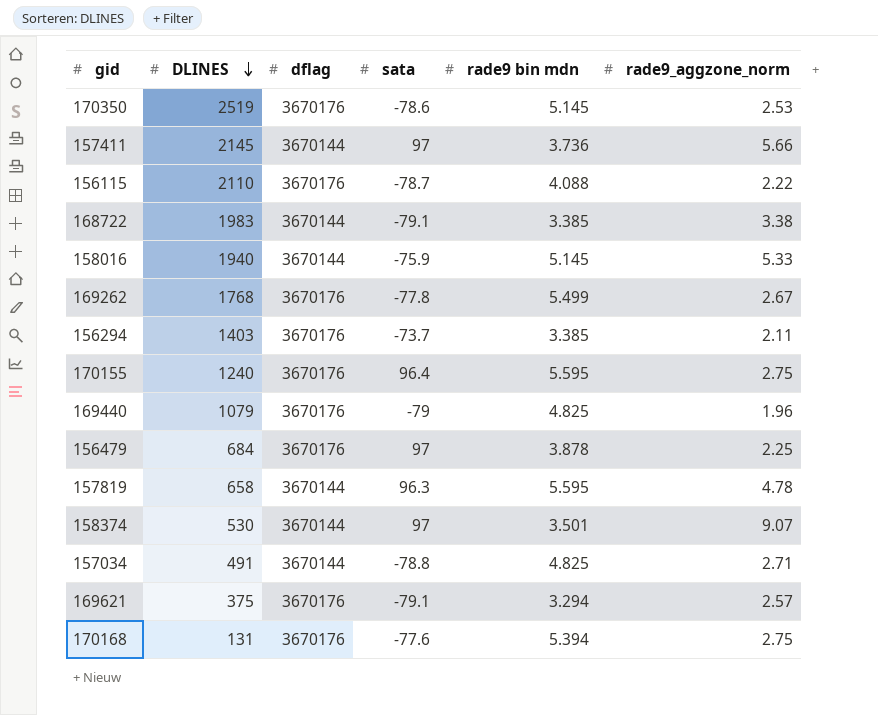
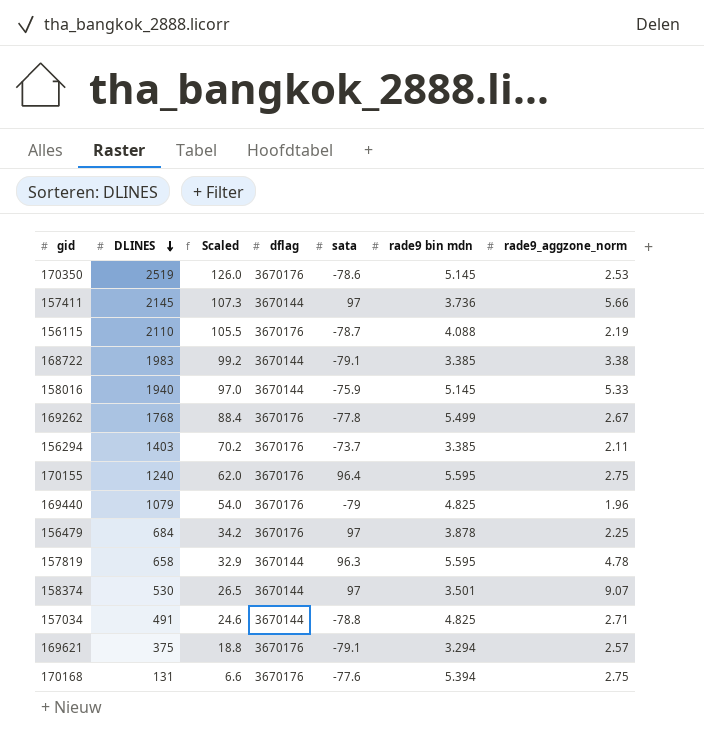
column Scaled | formula: none -> [DLINES] * 0.05
156115 | rade9_aggzone_norm: 2.22 -> 2.19

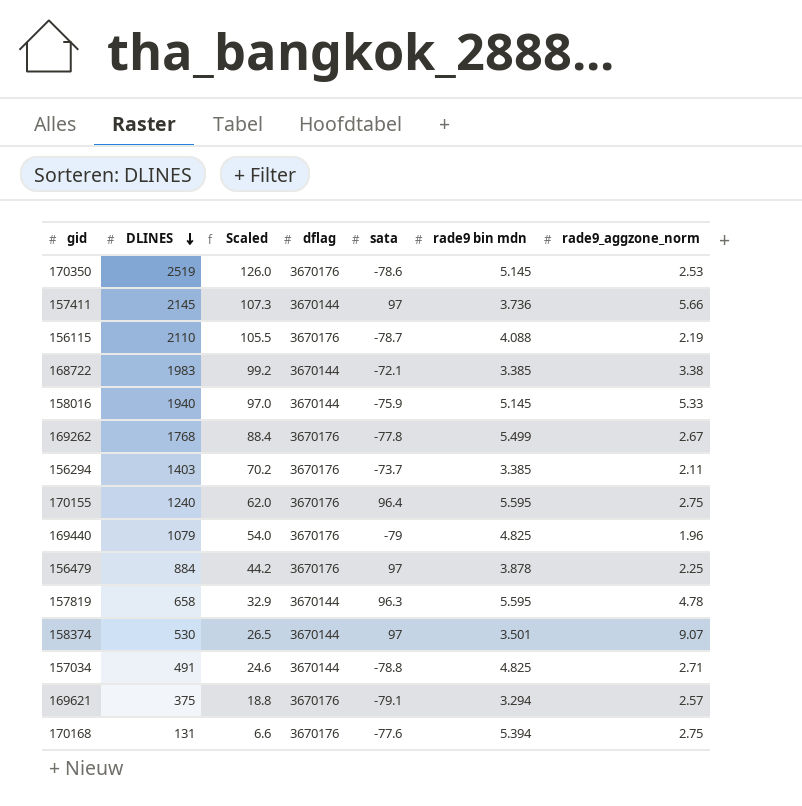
168722 | sata: -79.1 -> -72.1
156479 | DLINES: 684 -> 884
156479 | Scaled: 34.2 -> 44.2

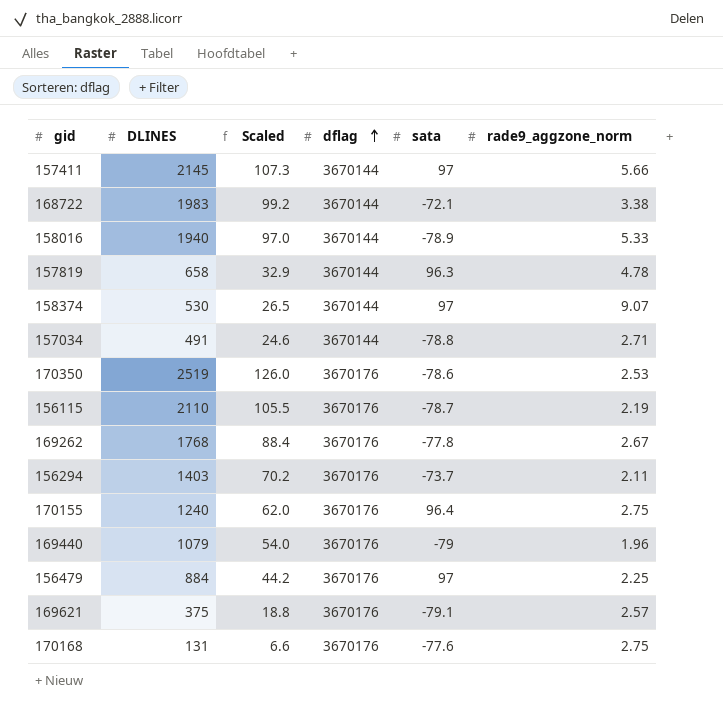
row order: DLINES descending -> dflag ascending
column rade9 bin mdn | position: 6 -> none
158016 | sata: -75.9 -> -78.9

